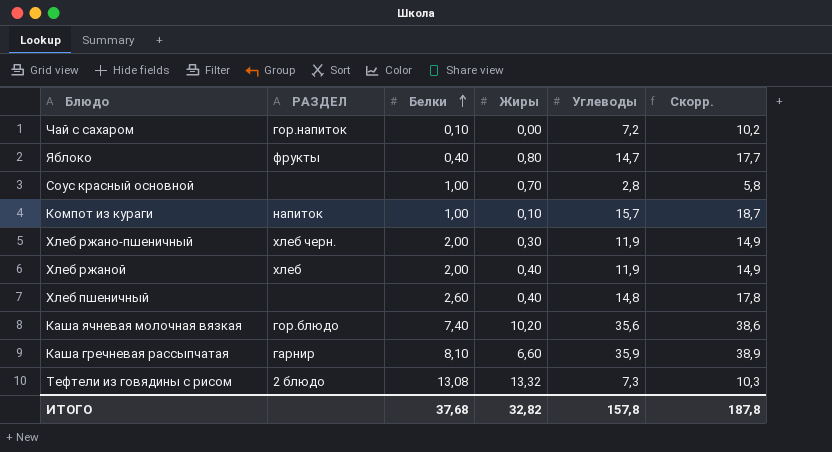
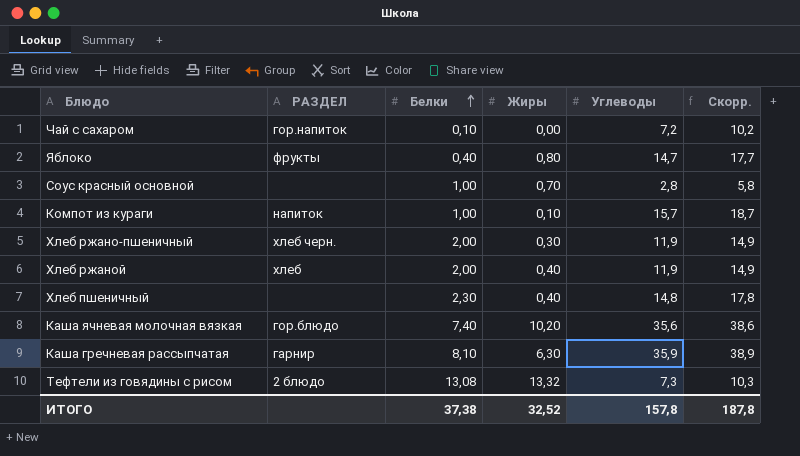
Хлеб пшеничный | Белки: 2,60 -> 2,30
Каша гречневая рассыпчатая | Жиры: 6,60 -> 6,30
ИТОГО | Белки: 37,68 -> 37,38
ИТОГО | Жиры: 32,82 -> 32,52

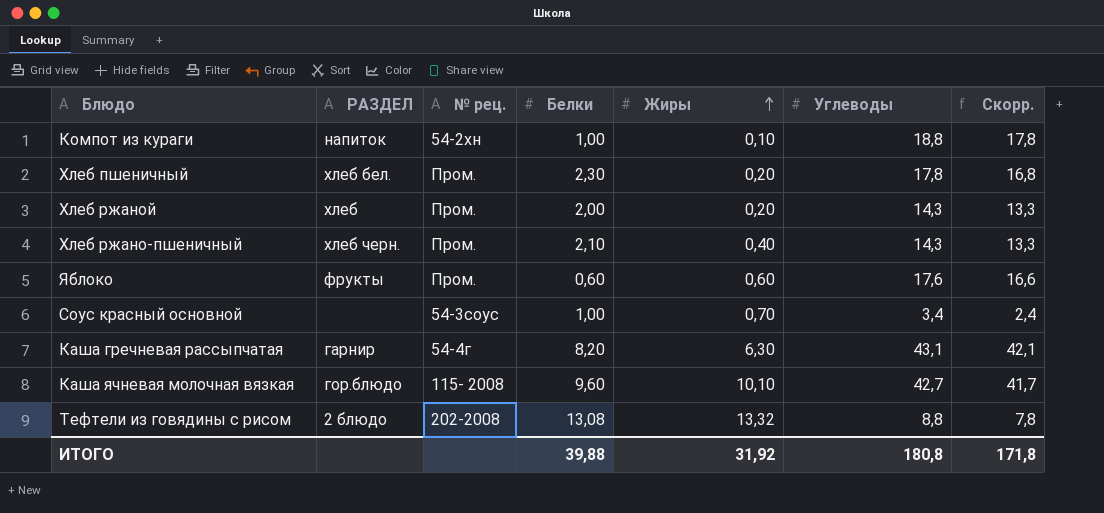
row order: Белки ascending -> Жиры ascending
column № рец. | position: none -> 3
column Скорр. | formula: [Углеводы] + 3 -> [Углеводы] - 1
row Чай с сахаром: гор.напиток | 0,10 | 0,00 | 7,2 | 10,2 -> none
Компот из кураги | Углеводы: 15,7 -> 18,8
Хлеб пшеничный | РАЗДЕЛ: none -> хлеб бел.
Хлеб пшеничный | Жиры: 0,40 -> 0,20
Хлеб пшеничный | Углеводы: 14,8 -> 17,8
Хлеб ржаной | Жиры: 0,40 -> 0,20
Хлеб ржаной | Углеводы: 11,9 -> 14,3
Хлеб ржано-пшеничный | Белки: 2,00 -> 2,10
Хлеб ржано-пшеничный | Жиры: 0,30 -> 0,40
Хлеб ржано-пшеничный | Углеводы: 11,9 -> 14,3
Яблоко | Белки: 0,40 -> 0,60
Яблоко | Жиры: 0,80 -> 0,60
Яблоко | Углеводы: 14,7 -> 17,6
Соус красный основной | Углеводы: 2,8 -> 3,4
Каша гречневая рассыпчатая | Белки: 8,10 -> 8,20
Каша гречневая рассыпчатая | Углеводы: 35,9 -> 43,1
Каша ячневая молочная вязкая | Белки: 7,40 -> 9,60
Каша ячневая молочная вязкая | Жиры: 10,20 -> 10,10
Каша ячневая молочная вязкая | Углеводы: 35,6 -> 42,7
Тефтели из говядины с рисом | Углеводы: 7,3 -> 8,8
ИТОГО | Белки: 37,38 -> 39,88
ИТОГО | Жиры: 32,52 -> 31,92
ИТОГО | Углеводы: 157,8 -> 180,8
ИТОГО | Скорр.: 187,8 -> 171,8

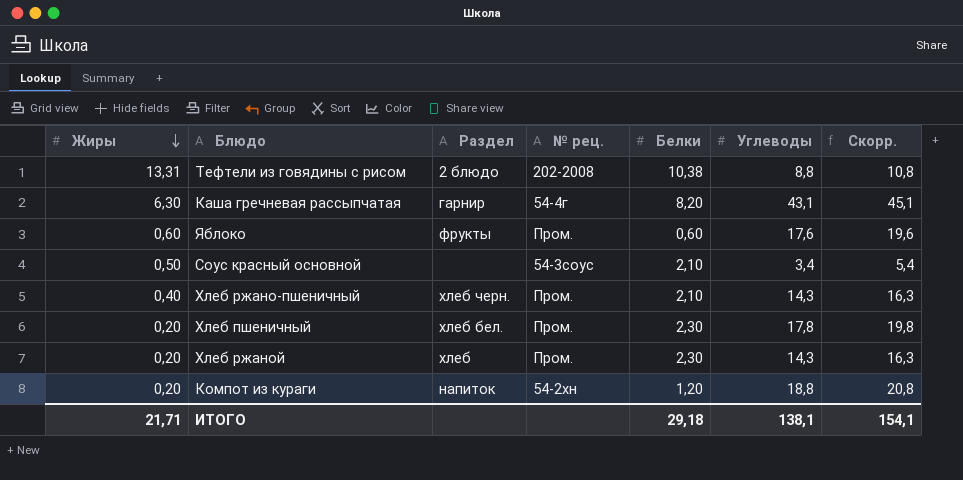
row order: Жиры ascending -> Жиры descending
column Жиры | position: 5 -> 1
column name: РАЗДЕЛ -> Раздел
column Скорр. | formula: [Углеводы] - 1 -> [Углеводы] + 2
row Каша ячневая молочная вязкая: гор.блюдо | 115- 2008 | 9,60 | 10,10 | 42,7 | 41,7 -> none
Тефтели из говядины с рисом | Жиры: 13,32 -> 13,31
Тефтели из говядины с рисом | Белки: 13,08 -> 10,38
Соус красный основной | Жиры: 0,70 -> 0,50
Соус красный основной | Белки: 1,00 -> 2,10
Хлеб ржаной | Белки: 2,00 -> 2,30
Компот из кураги | Жиры: 0,10 -> 0,20
Компот из кураги | Белки: 1,00 -> 1,20
ИТОГО | Жиры: 31,92 -> 21,71
ИТОГО | Белки: 39,88 -> 29,18
ИТОГО | Углеводы: 180,8 -> 138,1
ИТОГО | Скорр.: 171,8 -> 154,1

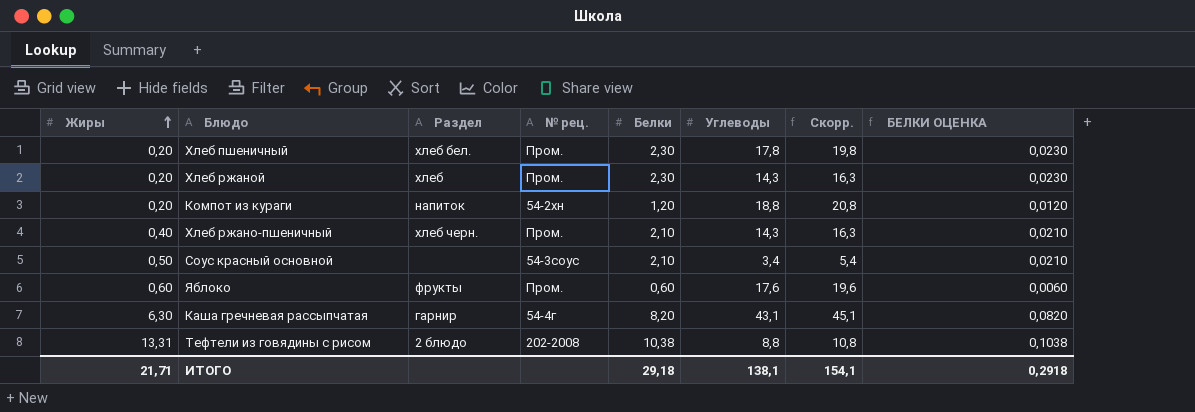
row order: Жиры descending -> Жиры ascending
column БЕЛКИ ОЦЕНКА | formula: none -> [Белки] * 0,01

